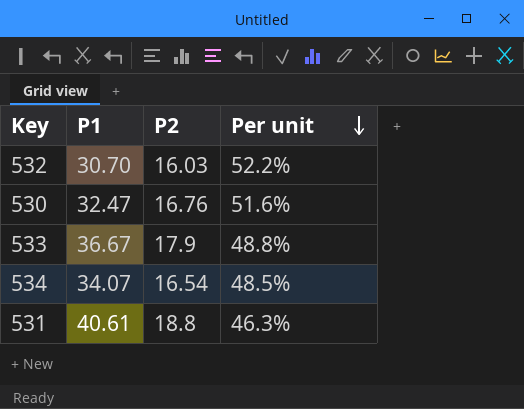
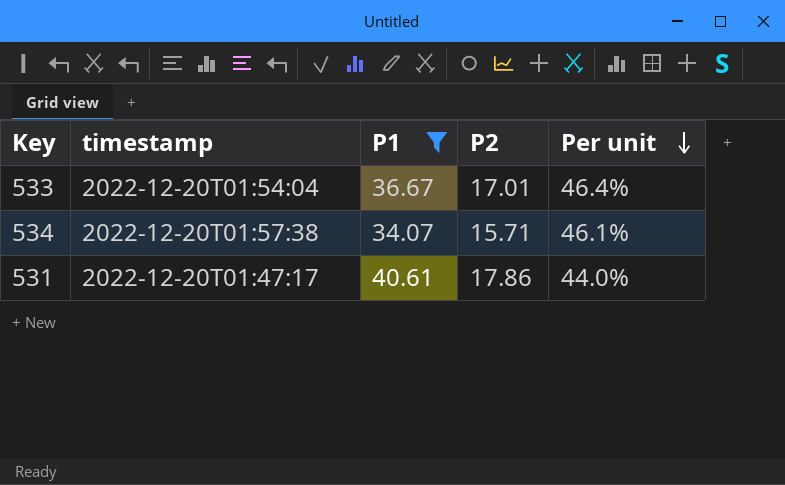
filter: none -> P1 >= 34.07
column timestamp | position: none -> 2
533 | P2: 17.9 -> 17.01
533 | Per unit: 48.8% -> 46.4%
534 | P2: 16.54 -> 15.71
534 | Per unit: 48.5% -> 46.1%
531 | P2: 18.8 -> 17.86
531 | Per unit: 46.3% -> 44.0%

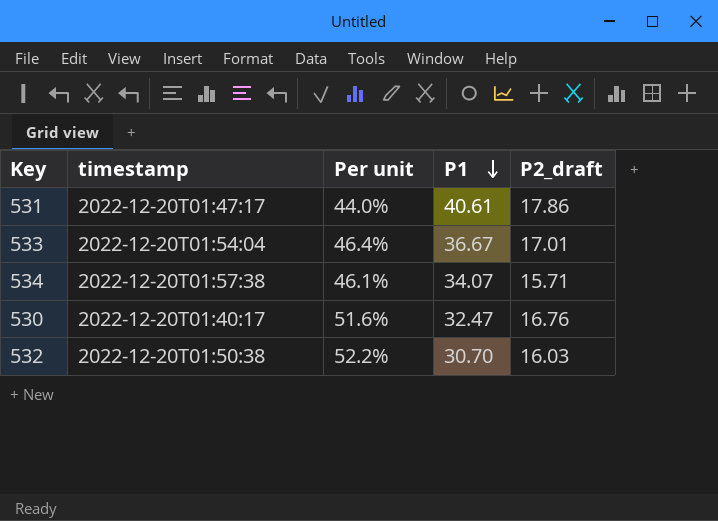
filter: P1 >= 34.07 -> none
row order: Per unit descending -> P1 descending
column Per unit | position: 5 -> 3
column name: P2 -> P2_draft

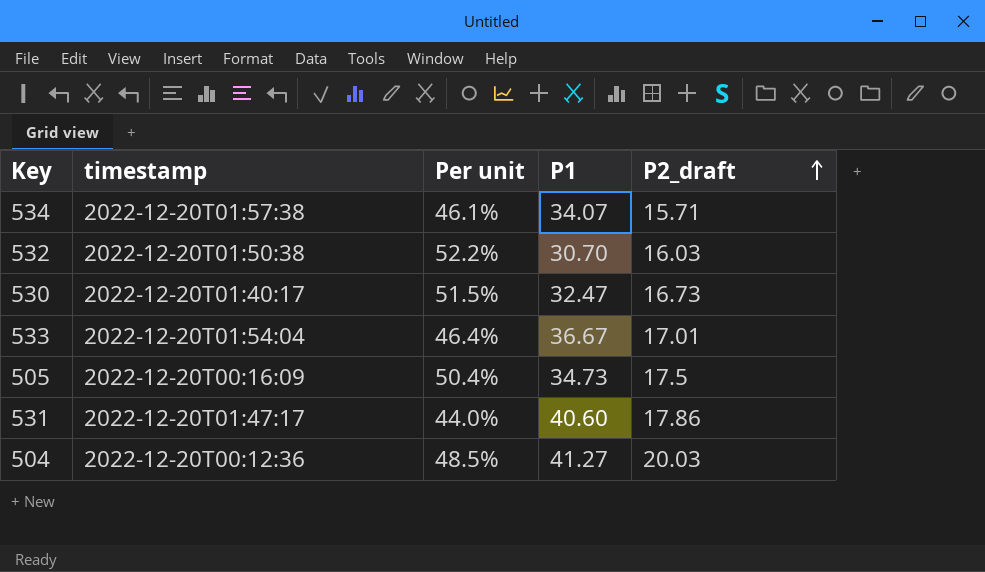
row order: P1 descending -> P2_draft ascending
530 | Per unit: 51.6% -> 51.5%
530 | P2_draft: 16.76 -> 16.73
row 505: none -> 2022-12-20T00:16:09 | 50.4% | 34.73 | 17.5
531 | P1: 40.61 -> 40.60
row 504: none -> 2022-12-20T00:12:36 | 48.5% | 41.27 | 20.03

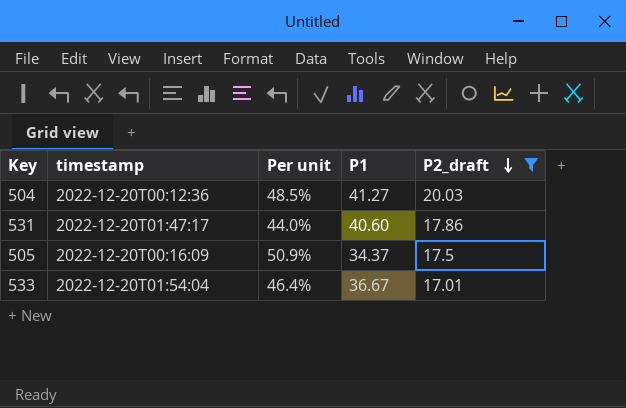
filter: none -> P2_draft >= 17.01
row order: P2_draft ascending -> P2_draft descending
505 | Per unit: 50.4% -> 50.9%
505 | P1: 34.73 -> 34.37

